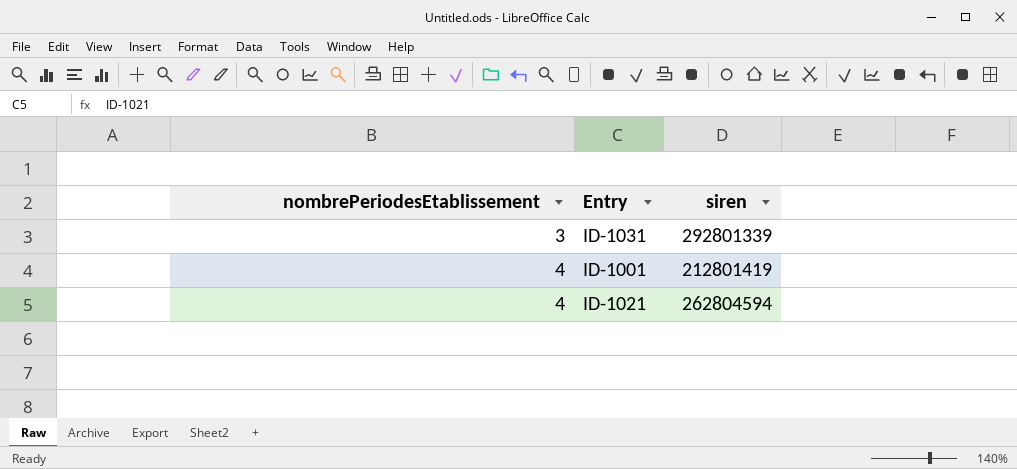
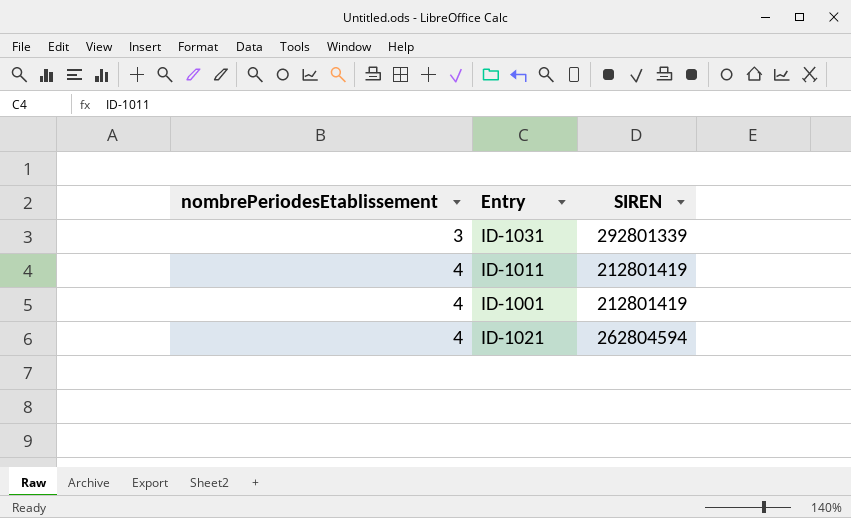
column name: siren -> SIREN
row ID-1011: none -> 4 | 212801419

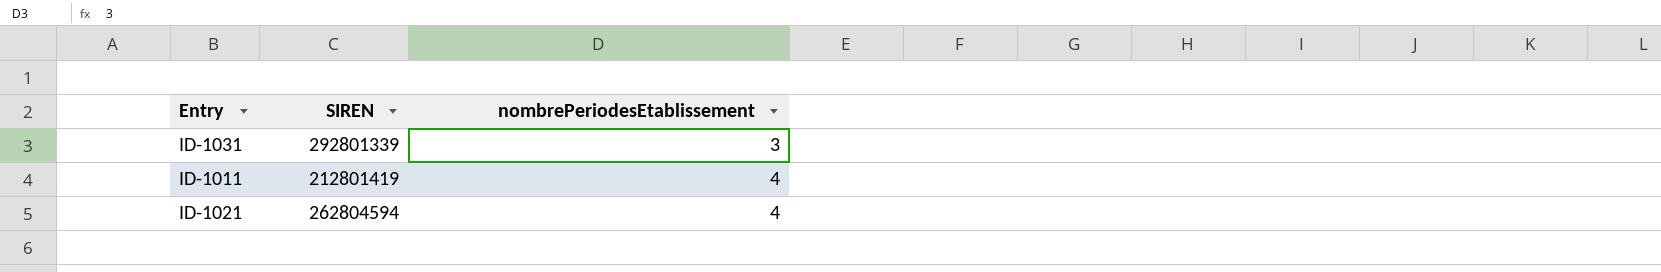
column nombrePeriodesEtablissement | position: 1 -> 3
row ID-1001: 4 | 212801419 -> none

